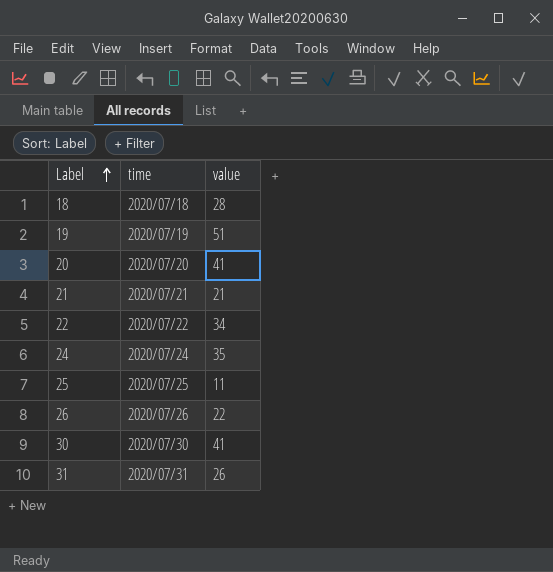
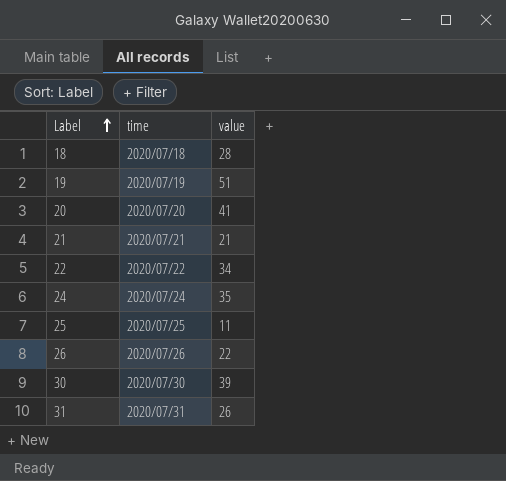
30 | value: 41 -> 39

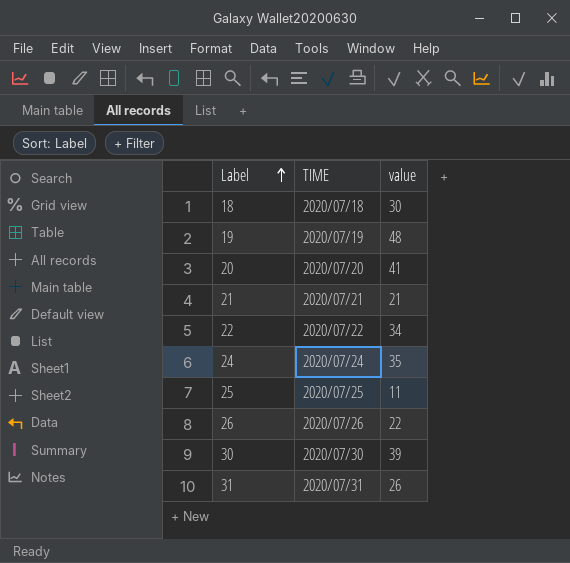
column name: time -> TIME
18 | value: 28 -> 30
19 | value: 51 -> 48

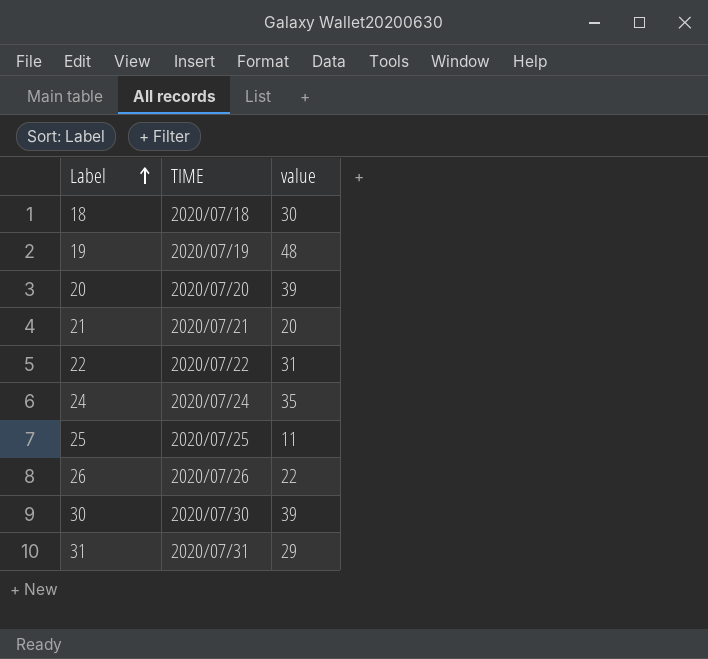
20 | value: 41 -> 39
21 | value: 21 -> 20
22 | value: 34 -> 31
31 | value: 26 -> 29

